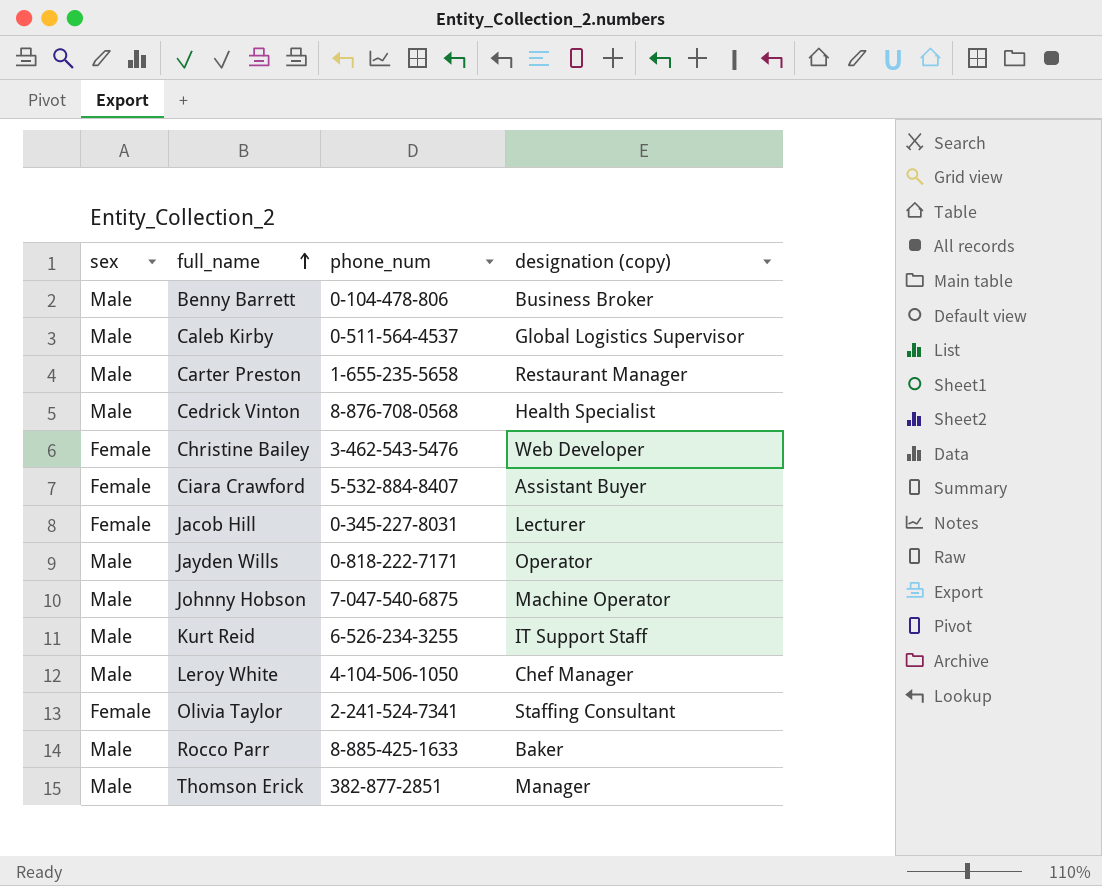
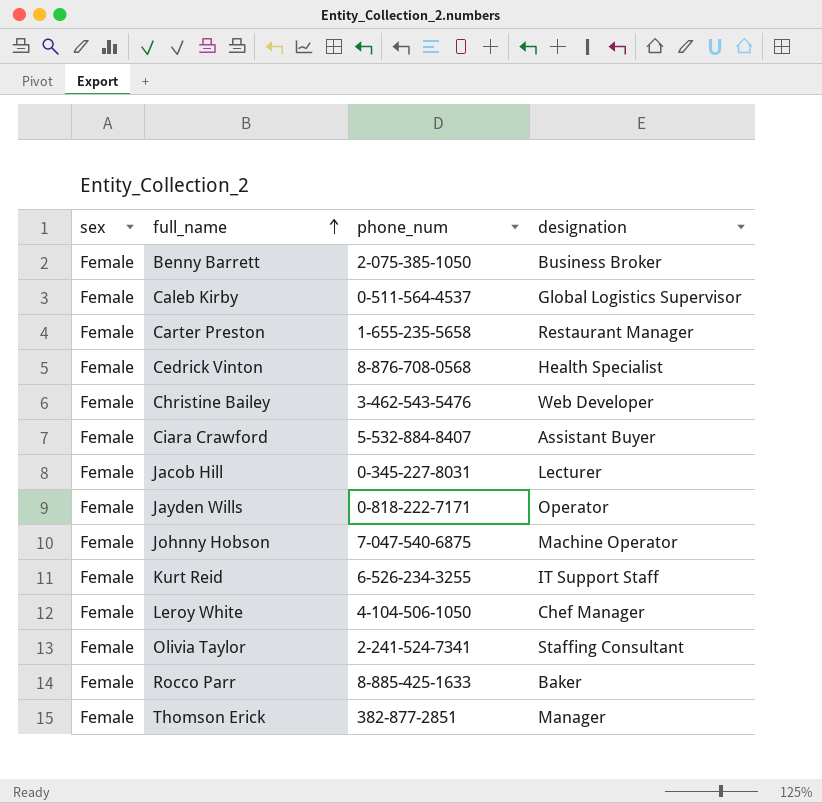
column name: designation (copy) -> designation
Benny Barrett | sex: Male -> Female
Benny Barrett | phone_num: 0-104-478-806 -> 2-075-385-1050
Caleb Kirby | sex: Male -> Female
Carter Preston | sex: Male -> Female
Cedrick Vinton | sex: Male -> Female
Jayden Wills | sex: Male -> Female
Johnny Hobson | sex: Male -> Female
Kurt Reid | sex: Male -> Female
Leroy White | sex: Male -> Female
Rocco Parr | sex: Male -> Female
Thomson Erick | sex: Male -> Female

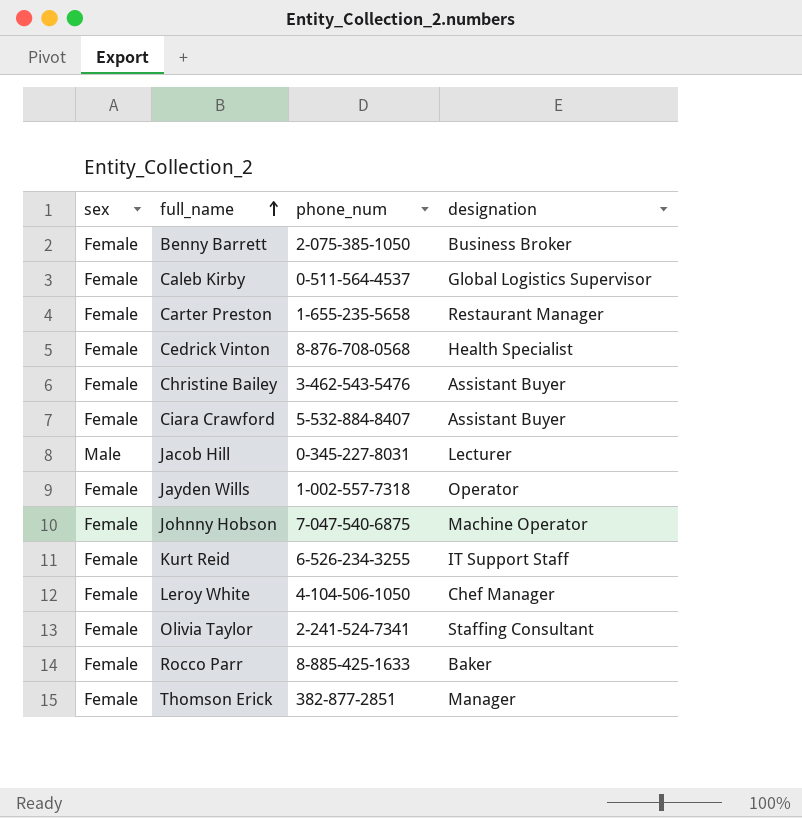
Christine Bailey | designation: Web Developer -> Assistant Buyer
Jacob Hill | sex: Female -> Male
Jayden Wills | phone_num: 0-818-222-7171 -> 1-002-557-7318

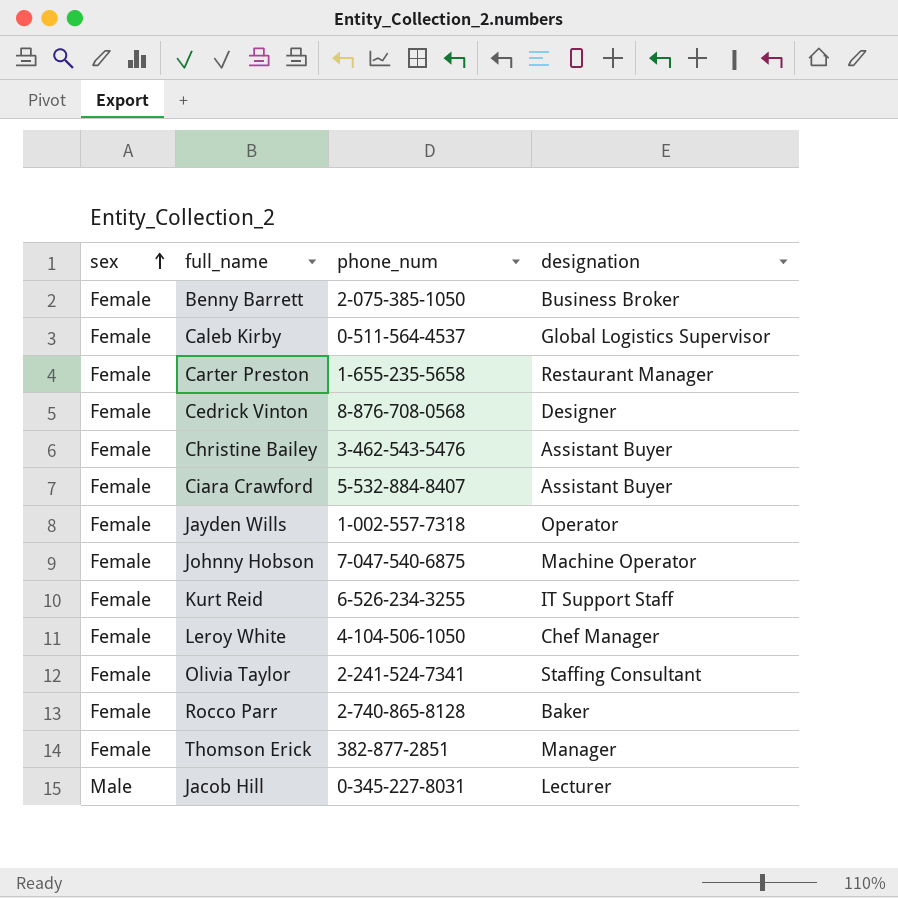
row order: full_name ascending -> sex ascending
Cedrick Vinton | designation: Health Specialist -> Designer
Rocco Parr | phone_num: 8-885-425-1633 -> 2-740-865-8128

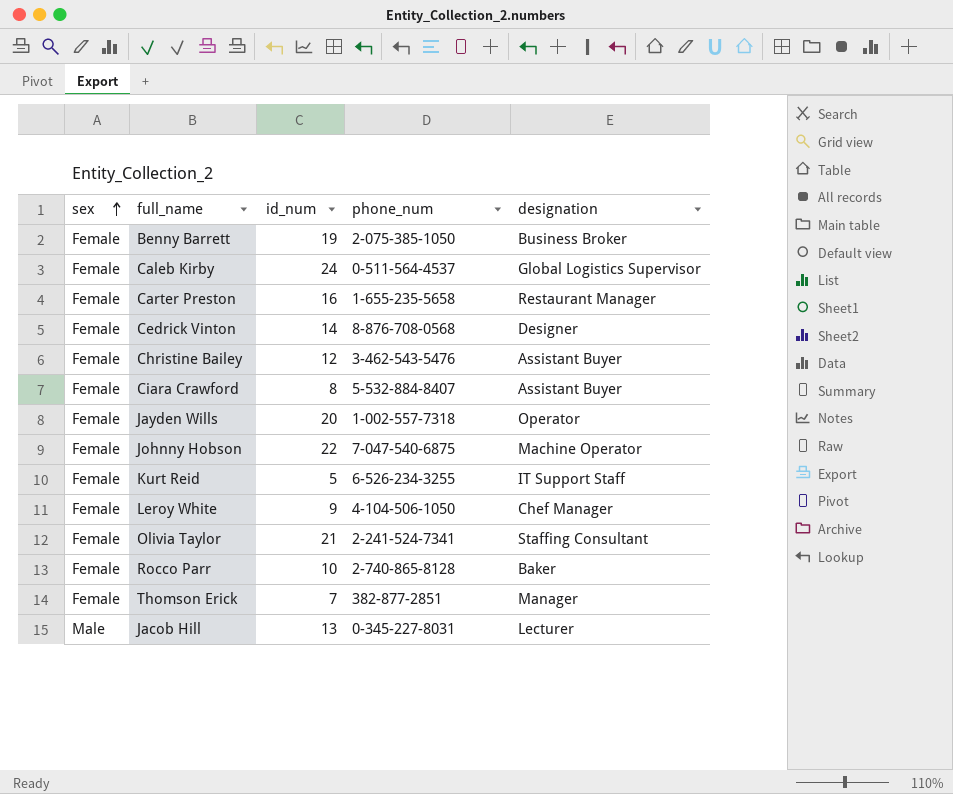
column id_num | position: none -> 3

